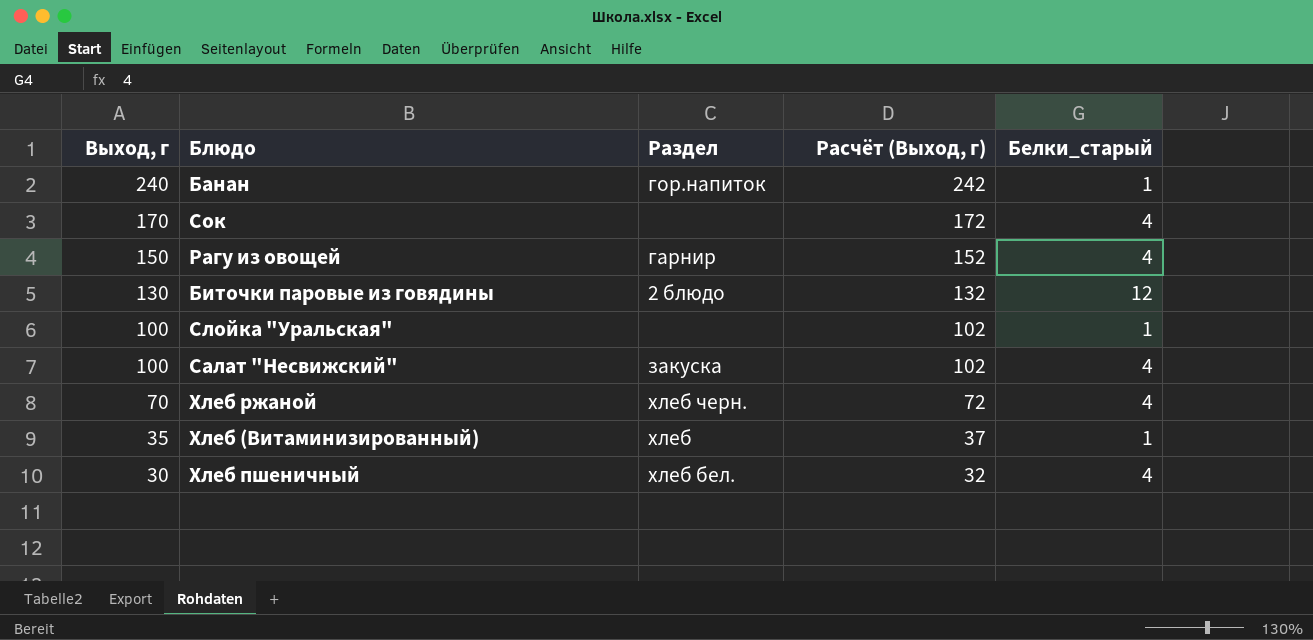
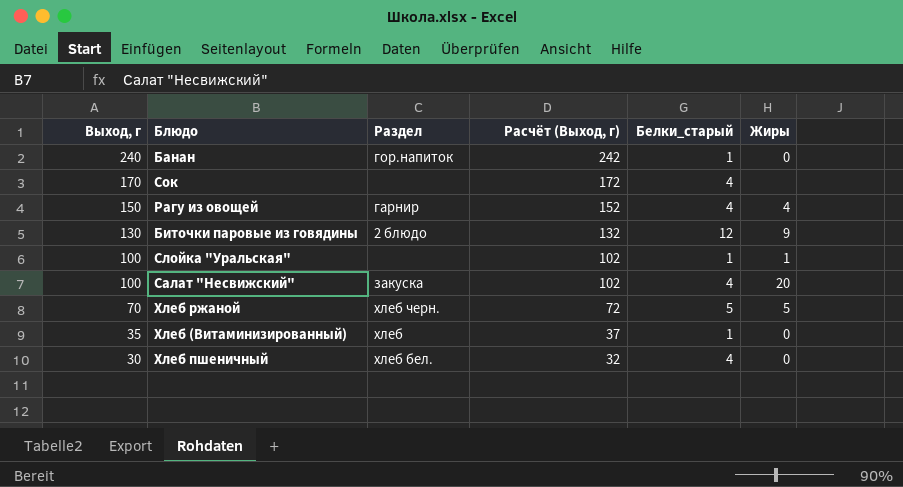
column Жиры | position: none -> 6
Хлеб ржаной | Белки_старый: 4 -> 5

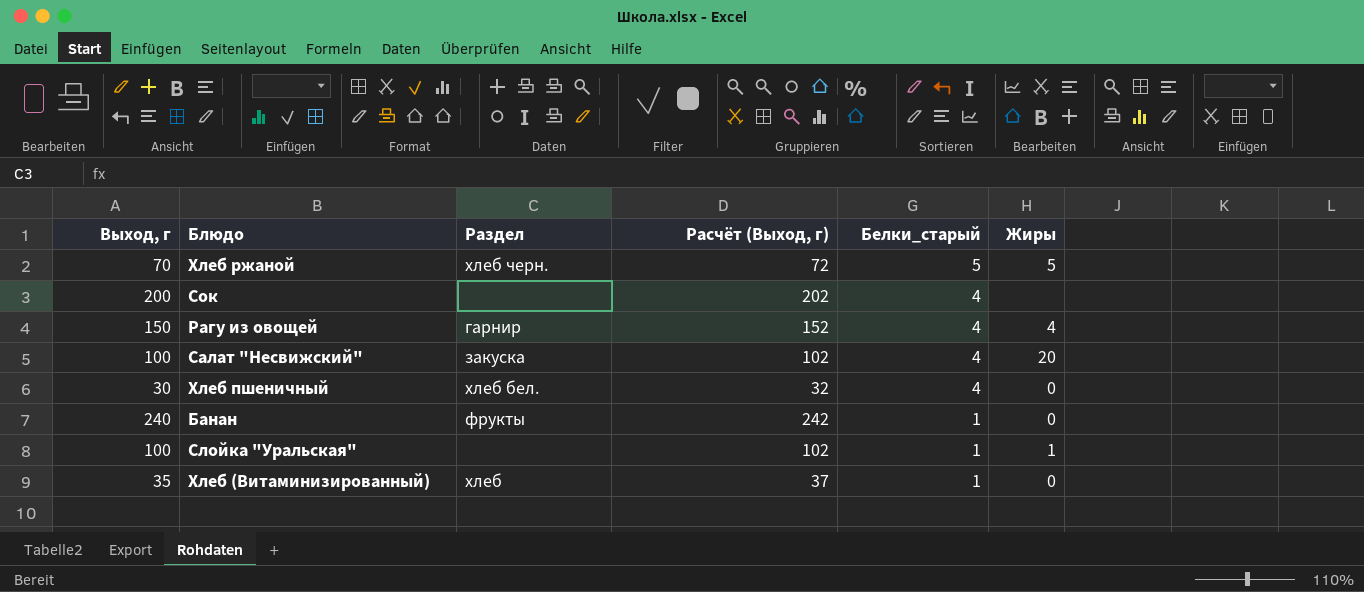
row order: Выход, г descending -> Белки_старый descending
row Биточки паровые из говядины: 130 | 2 блюдо | 132 | 12 | 9 -> none
Сок | Выход, г: 170 -> 200
Сок | Расчёт (Выход, г): 172 -> 202
Банан | Раздел: гор.напиток -> фрукты

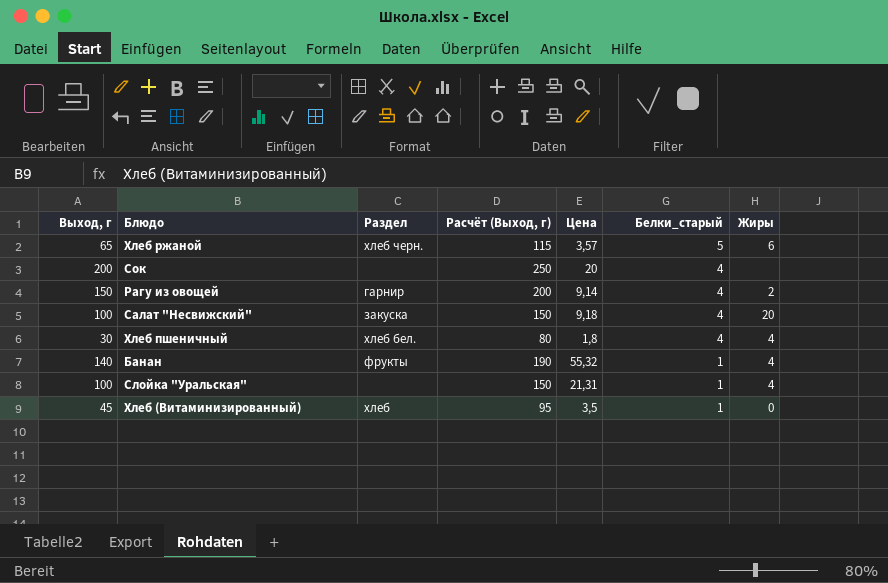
column Расчёт (Выход, г) | formula: [Выход, г] + 2 -> [Выход, г] + 50
column Цена | position: none -> 5
Хлеб ржаной | Выход, г: 70 -> 65
Хлеб ржаной | Жиры: 5 -> 6
Рагу из овощей | Жиры: 4 -> 2
Хлеб пшеничный | Жиры: 0 -> 4
Банан | Выход, г: 240 -> 140
Банан | Жиры: 0 -> 4
Слойка "Уральская" | Жиры: 1 -> 4
Хлеб (Витаминизированный) | Выход, г: 35 -> 45

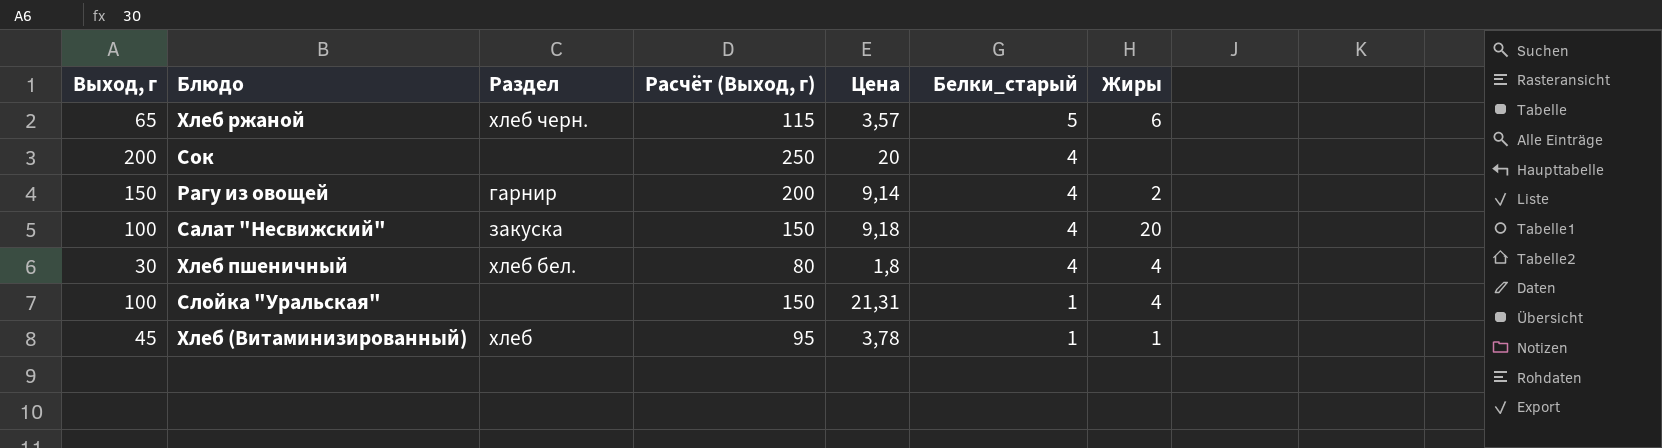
row Банан: 140 | фрукты | 190 | 55,32 | 1 | 4 -> none
Хлеб (Витаминизированный) | Цена: 3,5 -> 3,78
Хлеб (Витаминизированный) | Жиры: 0 -> 1

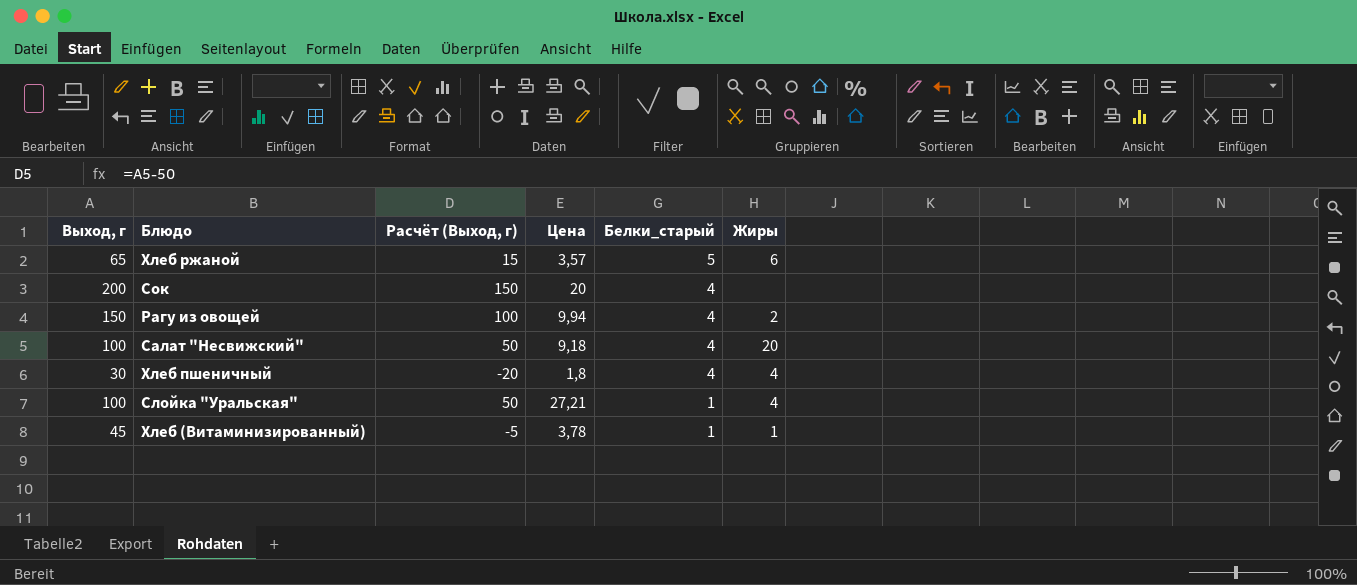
column Раздел | position: 3 -> none
column Расчёт (Выход, г) | formula: [Выход, г] + 50 -> [Выход, г] - 50
Рагу из овощей | Цена: 9,14 -> 9,94
Слойка "Уральская" | Цена: 21,31 -> 27,21

